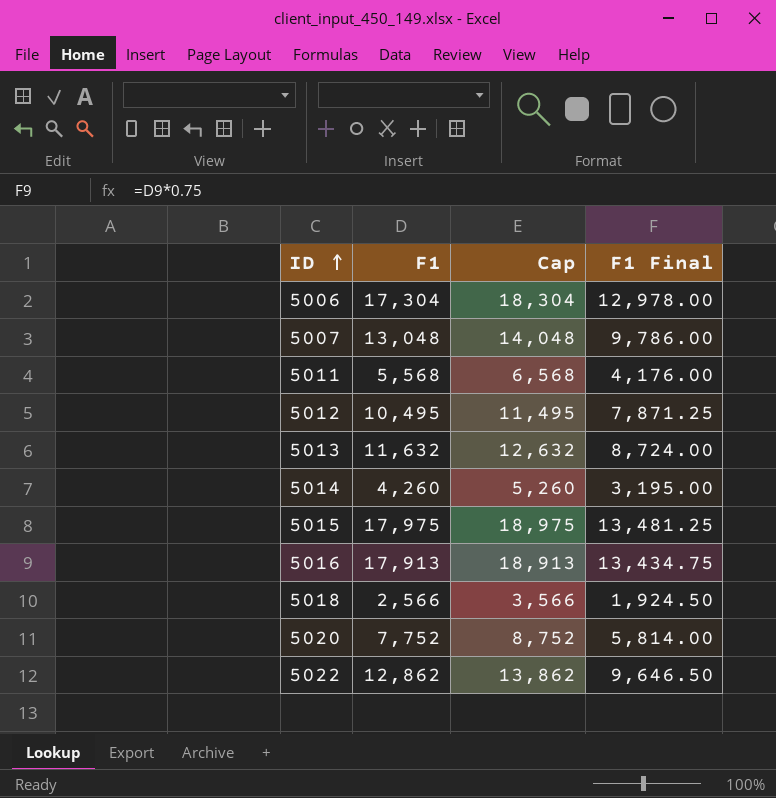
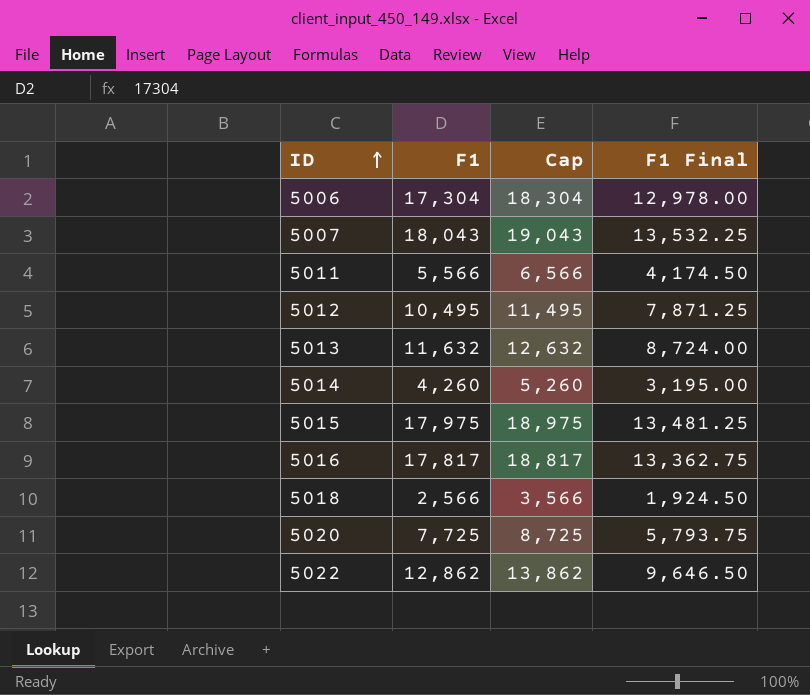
5007 | F1: 13,048 -> 18,043
5007 | Cap: 14,048 -> 19,043
5007 | F1 Final: 9,786.00 -> 13,532.25
5011 | F1: 5,568 -> 5,566
5011 | Cap: 6,568 -> 6,566
5011 | F1 Final: 4,176.00 -> 4,174.50
5016 | F1: 17,913 -> 17,817
5016 | Cap: 18,913 -> 18,817
5016 | F1 Final: 13,434.75 -> 13,362.75
5020 | F1: 7,752 -> 7,725
5020 | Cap: 8,752 -> 8,725
5020 | F1 Final: 5,814.00 -> 5,793.75

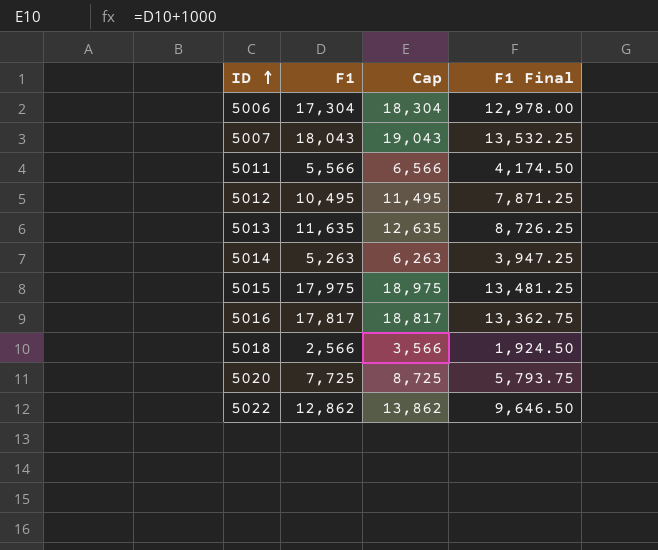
5013 | F1: 11,632 -> 11,635
5013 | Cap: 12,632 -> 12,635
5013 | F1 Final: 8,724.00 -> 8,726.25
5014 | F1: 4,260 -> 5,263
5014 | Cap: 5,260 -> 6,263
5014 | F1 Final: 3,195.00 -> 3,947.25

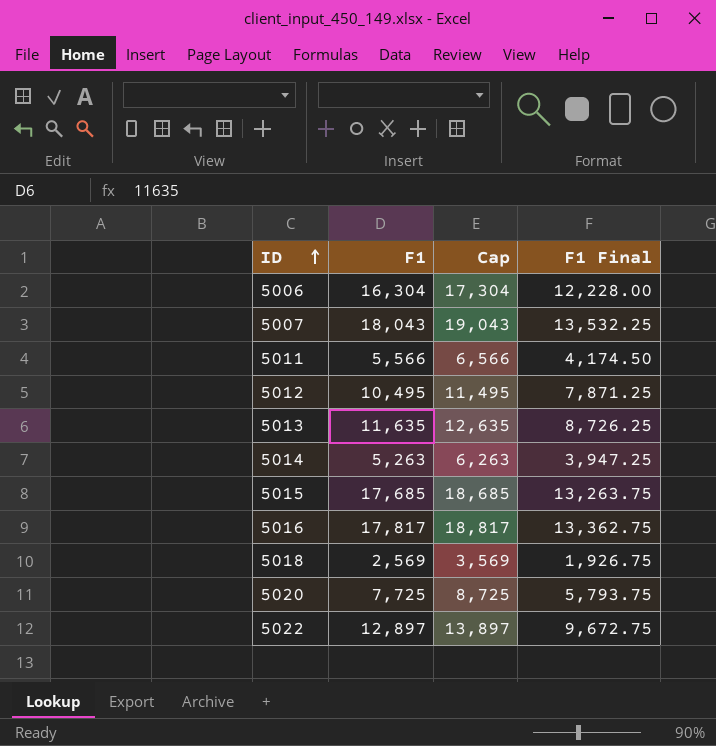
5006 | F1: 17,304 -> 16,304
5006 | Cap: 18,304 -> 17,304
5006 | F1 Final: 12,978.00 -> 12,228.00
5015 | F1: 17,975 -> 17,685
5015 | Cap: 18,975 -> 18,685
5015 | F1 Final: 13,481.25 -> 13,263.75
5018 | F1: 2,566 -> 2,569
5018 | Cap: 3,566 -> 3,569
5018 | F1 Final: 1,924.50 -> 1,926.75
5022 | F1: 12,862 -> 12,897
5022 | Cap: 13,862 -> 13,897
5022 | F1 Final: 9,646.50 -> 9,672.75

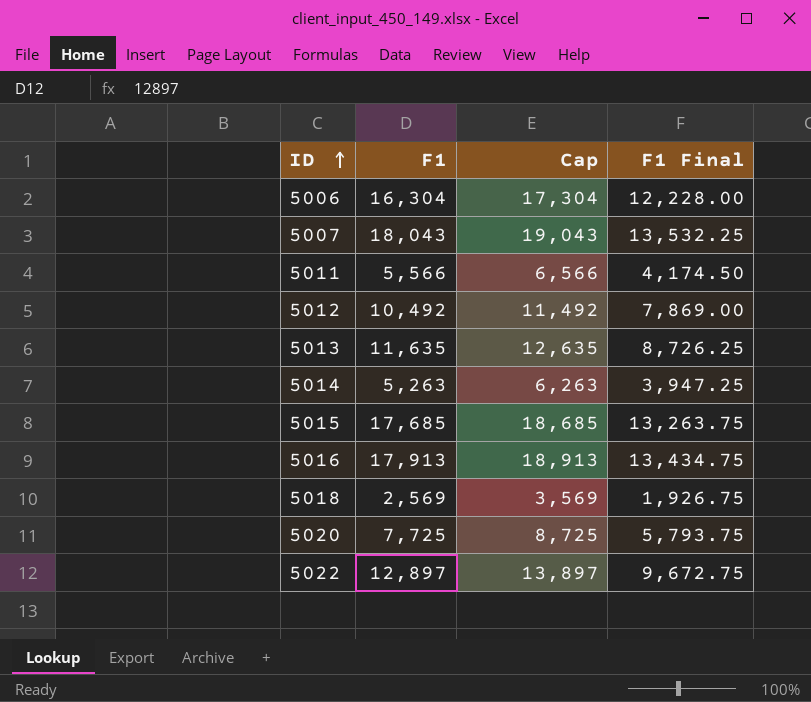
5012 | F1: 10,495 -> 10,492
5012 | Cap: 11,495 -> 11,492
5012 | F1 Final: 7,871.25 -> 7,869.00
5016 | F1: 17,817 -> 17,913
5016 | Cap: 18,817 -> 18,913
5016 | F1 Final: 13,362.75 -> 13,434.75

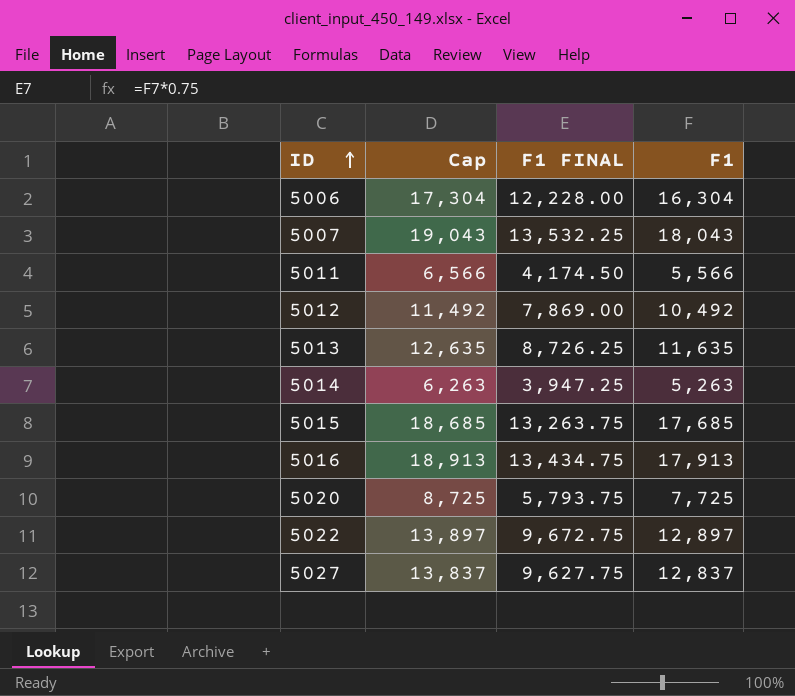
column name: F1 Final -> F1 FINAL
column F1 | position: 2 -> 4
row 5018: 2,569 | 3,569 | 1,926.75 -> none
row 5027: none -> 13,837 | 9,627.75 | 12,837

